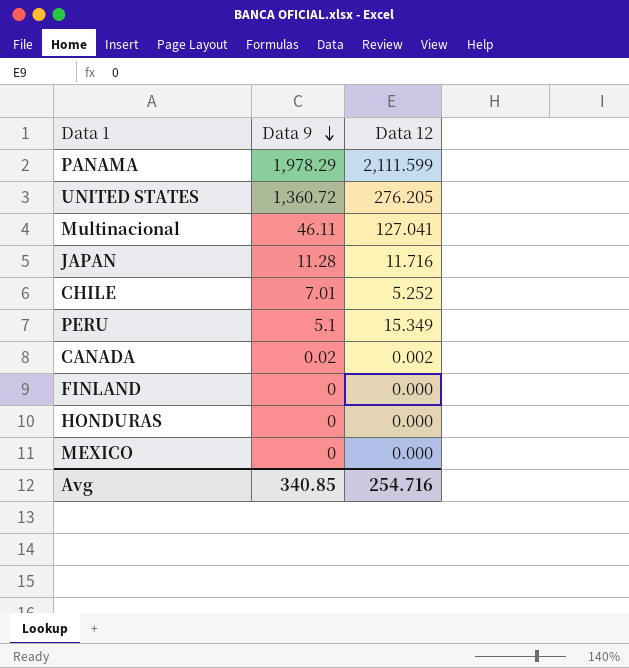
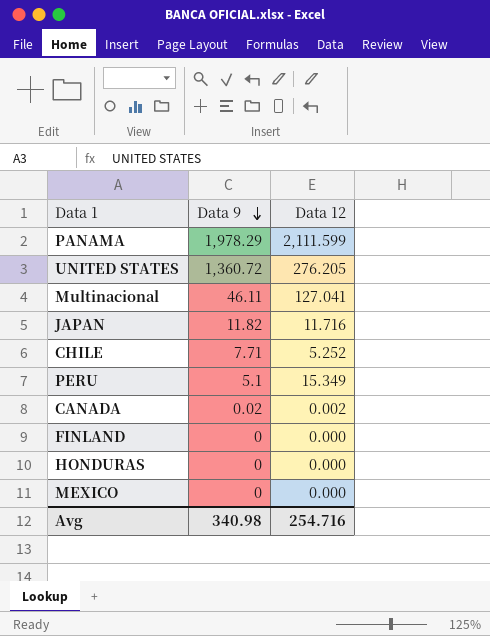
JAPAN | Data 9: 11.28 -> 11.82
CHILE | Data 9: 7.01 -> 7.71
Avg | Data 9: 340.85 -> 340.98

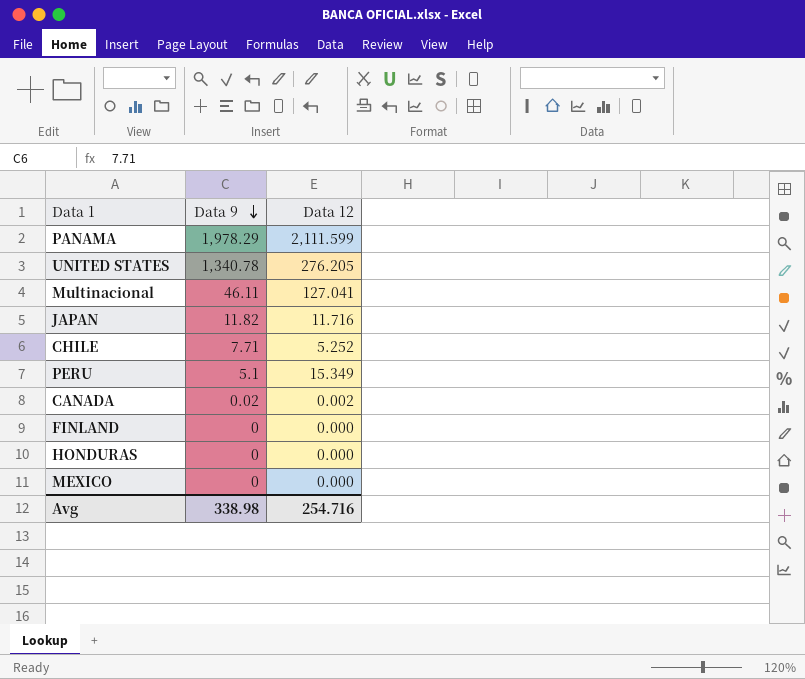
UNITED STATES | Data 9: 1,360.72 -> 1,340.78
Avg | Data 9: 340.98 -> 338.98

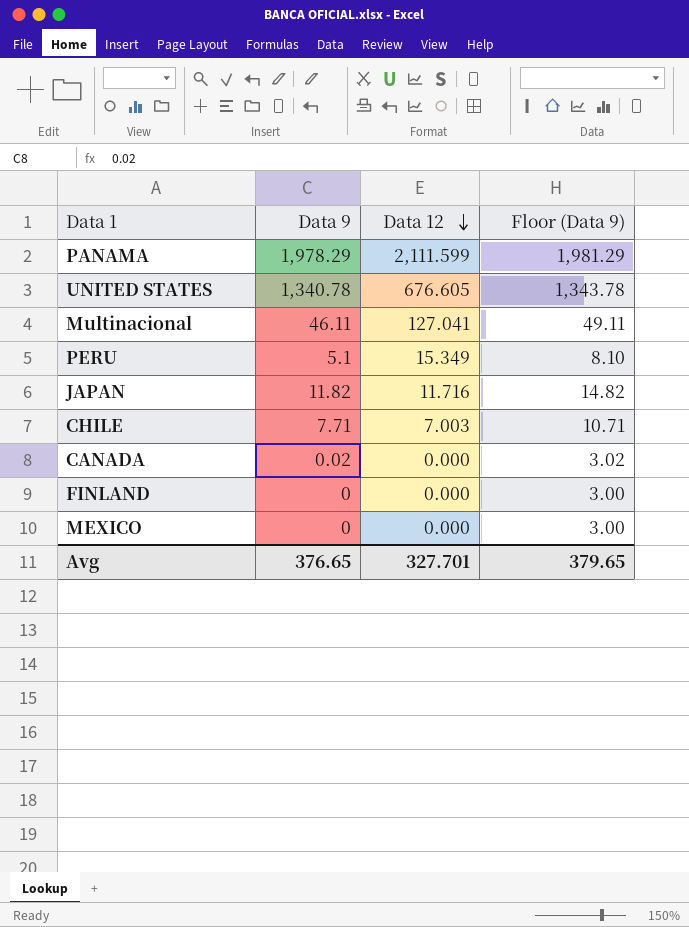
row order: Data 9 descending -> Data 12 descending
column Floor (Data 9) | formula: none -> [Data 9] + 3
row HONDURAS: 0 | 0.000 -> none
UNITED STATES | Data 12: 276.205 -> 676.605
CHILE | Data 12: 5.252 -> 7.003
CANADA | Data 12: 0.002 -> 0.000
Avg | Data 9: 338.98 -> 376.65
Avg | Data 12: 254.716 -> 327.701

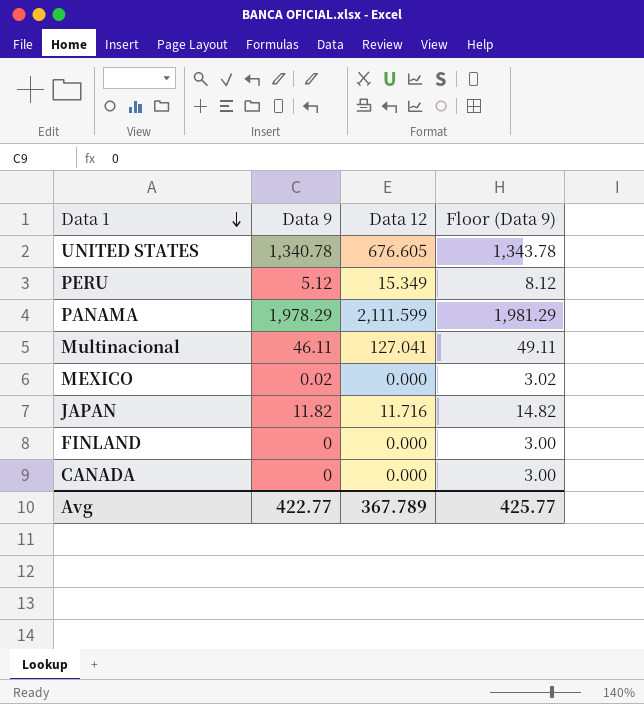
row order: Data 12 descending -> Data 1 descending
row CHILE: 7.71 | 7.003 | 10.71 -> none
PERU | Data 9: 5.1 -> 5.12
PERU | Floor (Data 9): 8.10 -> 8.12
MEXICO | Data 9: 0 -> 0.02
MEXICO | Floor (Data 9): 3.00 -> 3.02
CANADA | Data 9: 0.02 -> 0
CANADA | Floor (Data 9): 3.02 -> 3.00
Avg | Data 9: 376.65 -> 422.77
Avg | Data 12: 327.701 -> 367.789
Avg | Floor (Data 9): 379.65 -> 425.77

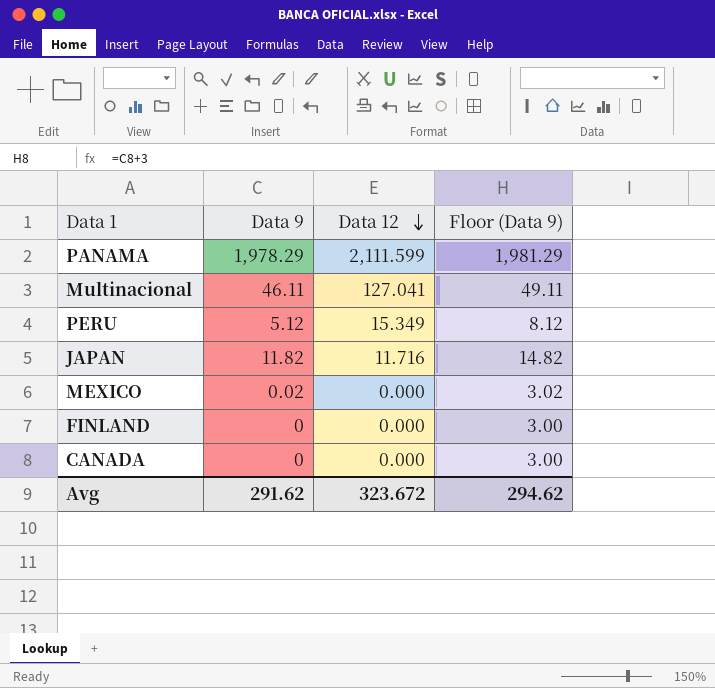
row order: Data 1 descending -> Data 12 descending
row UNITED STATES: 1,340.78 | 676.605 | 1,343.78 -> none
Avg | Data 9: 422.77 -> 291.62
Avg | Data 12: 367.789 -> 323.672
Avg | Floor (Data 9): 425.77 -> 294.62

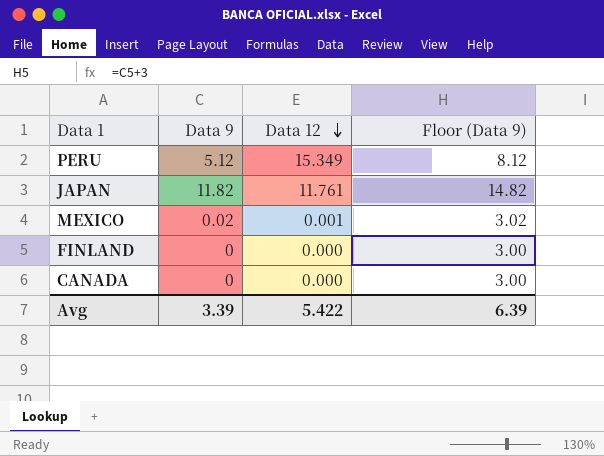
row PANAMA: 1,978.29 | 2,111.599 | 1,981.29 -> none
row Multinacional: 46.11 | 127.041 | 49.11 -> none
JAPAN | Data 12: 11.716 -> 11.761
MEXICO | Data 12: 0.000 -> 0.001
Avg | Data 9: 291.62 -> 3.39
Avg | Data 12: 323.672 -> 5.422
Avg | Floor (Data 9): 294.62 -> 6.39

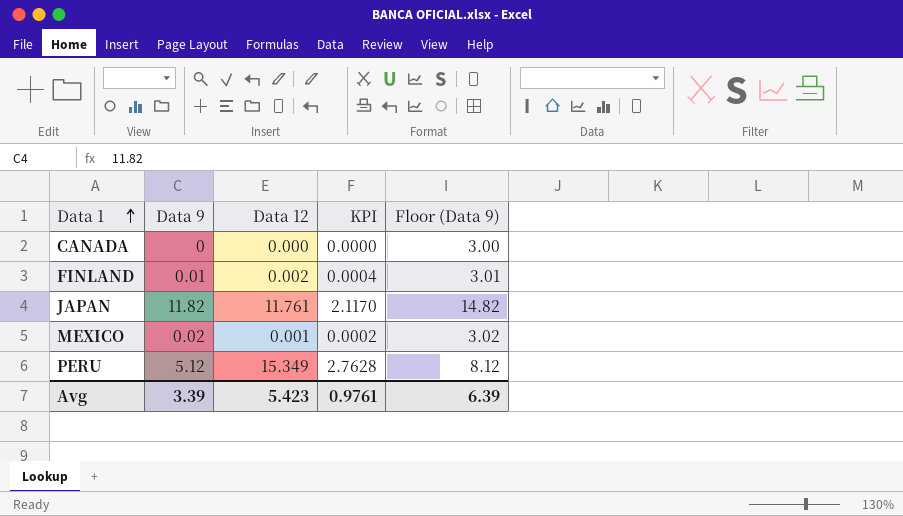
row order: Data 12 descending -> Data 1 ascending
column KPI | formula: none -> [Data 12] * 0.18
FINLAND | Data 9: 0 -> 0.01
FINLAND | Data 12: 0.000 -> 0.002
FINLAND | Floor (Data 9): 3.00 -> 3.01
Avg | Data 12: 5.422 -> 5.423

